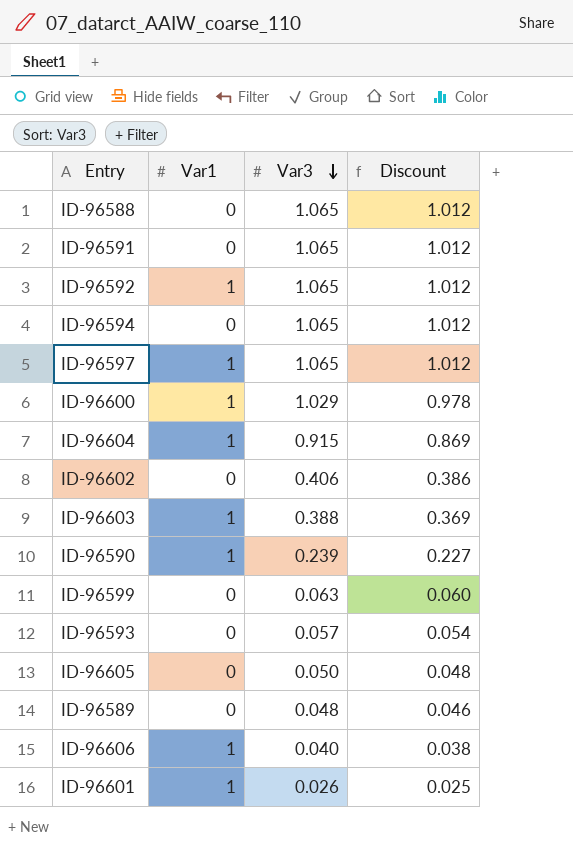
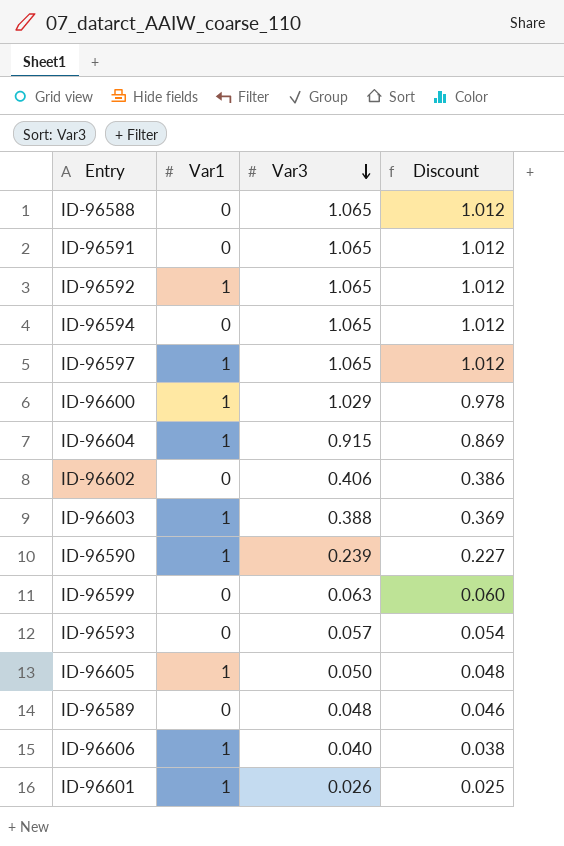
ID-96605 | Var1: 0 -> 1

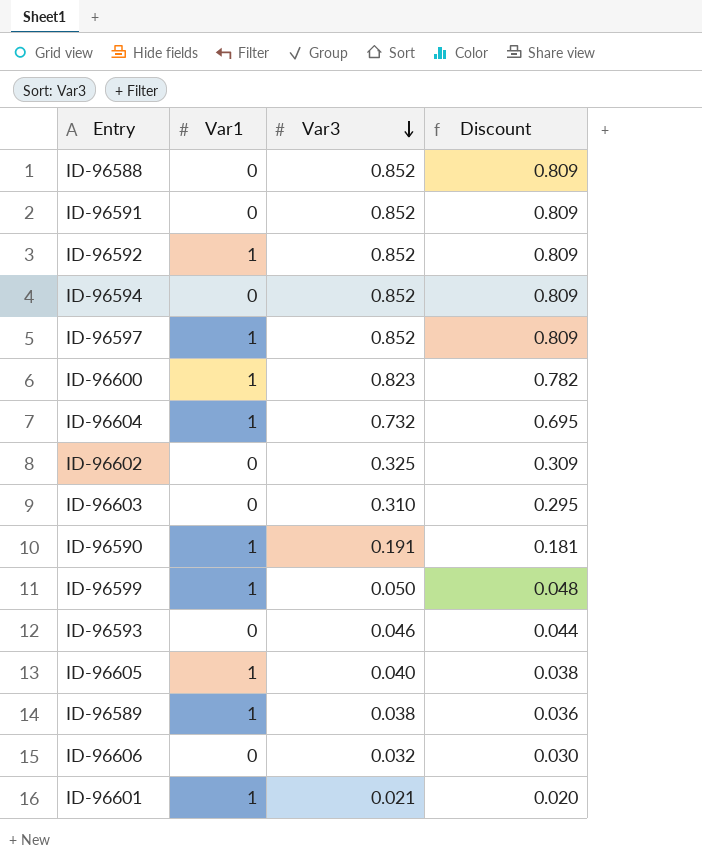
ID-96588 | Var3: 1.065 -> 0.852
ID-96588 | Discount: 1.012 -> 0.809
ID-96591 | Var3: 1.065 -> 0.852
ID-96591 | Discount: 1.012 -> 0.809
ID-96592 | Var3: 1.065 -> 0.852
ID-96592 | Discount: 1.012 -> 0.809
ID-96594 | Var3: 1.065 -> 0.852
ID-96594 | Discount: 1.012 -> 0.809
ID-96597 | Var3: 1.065 -> 0.852
ID-96597 | Discount: 1.012 -> 0.809
ID-96600 | Var3: 1.029 -> 0.823
ID-96600 | Discount: 0.978 -> 0.782
ID-96604 | Var3: 0.915 -> 0.732
ID-96604 | Discount: 0.869 -> 0.695
ID-96602 | Var3: 0.406 -> 0.325
ID-96602 | Discount: 0.386 -> 0.309
ID-96603 | Var1: 1 -> 0
ID-96603 | Var3: 0.388 -> 0.310
ID-96603 | Discount: 0.369 -> 0.295
ID-96590 | Var3: 0.239 -> 0.191
ID-96590 | Discount: 0.227 -> 0.181
ID-96599 | Var1: 0 -> 1
ID-96599 | Var3: 0.063 -> 0.050
ID-96599 | Discount: 0.060 -> 0.048
ID-96593 | Var3: 0.057 -> 0.046
ID-96593 | Discount: 0.054 -> 0.044
ID-96605 | Var3: 0.050 -> 0.040
ID-96605 | Discount: 0.048 -> 0.038
ID-96589 | Var1: 0 -> 1
ID-96589 | Var3: 0.048 -> 0.038
ID-96589 | Discount: 0.046 -> 0.036
ID-96606 | Var1: 1 -> 0
ID-96606 | Var3: 0.040 -> 0.032
ID-96606 | Discount: 0.038 -> 0.030
ID-96601 | Var3: 0.026 -> 0.021
ID-96601 | Discount: 0.025 -> 0.020

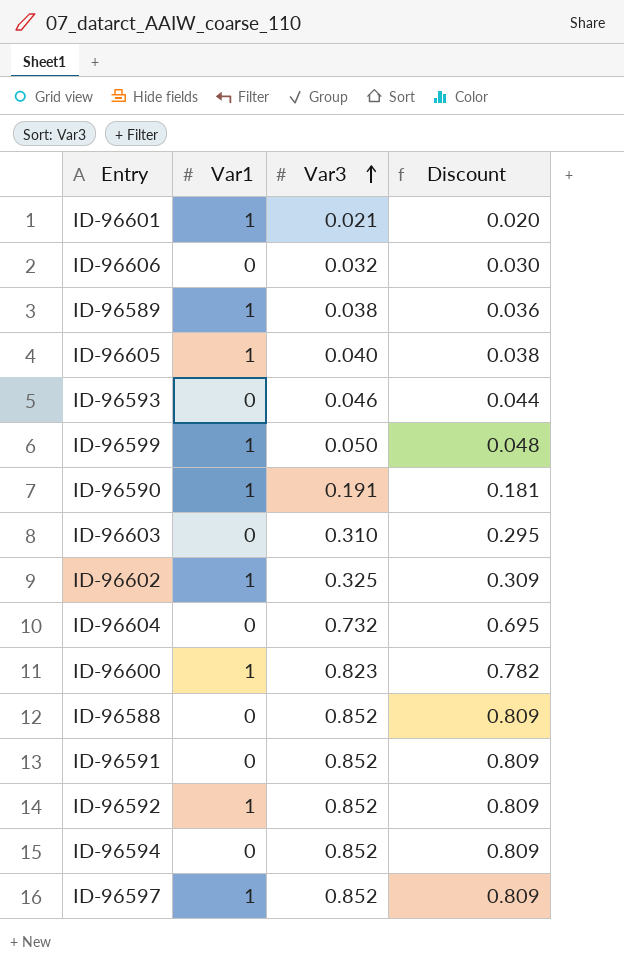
row order: Var3 descending -> Var3 ascending
ID-96602 | Var1: 0 -> 1
ID-96604 | Var1: 1 -> 0

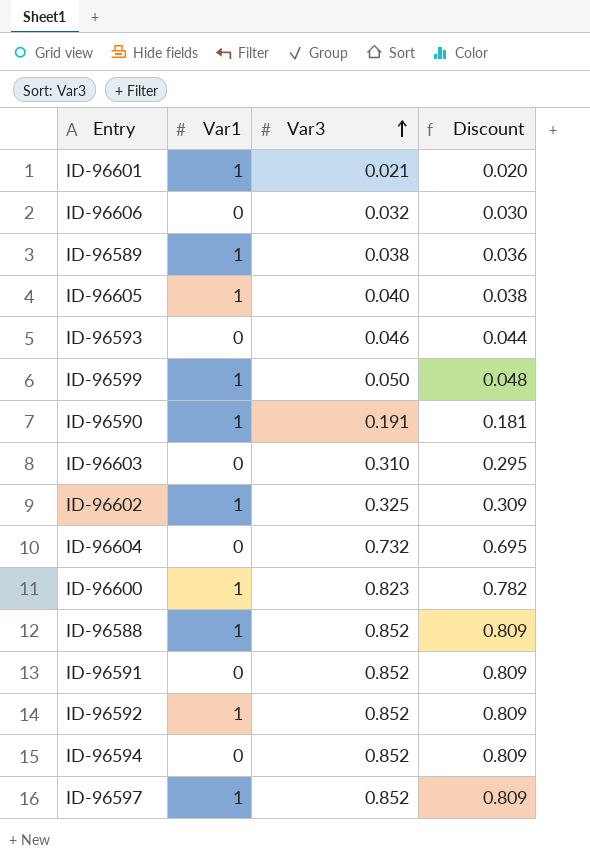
ID-96588 | Var1: 0 -> 1

